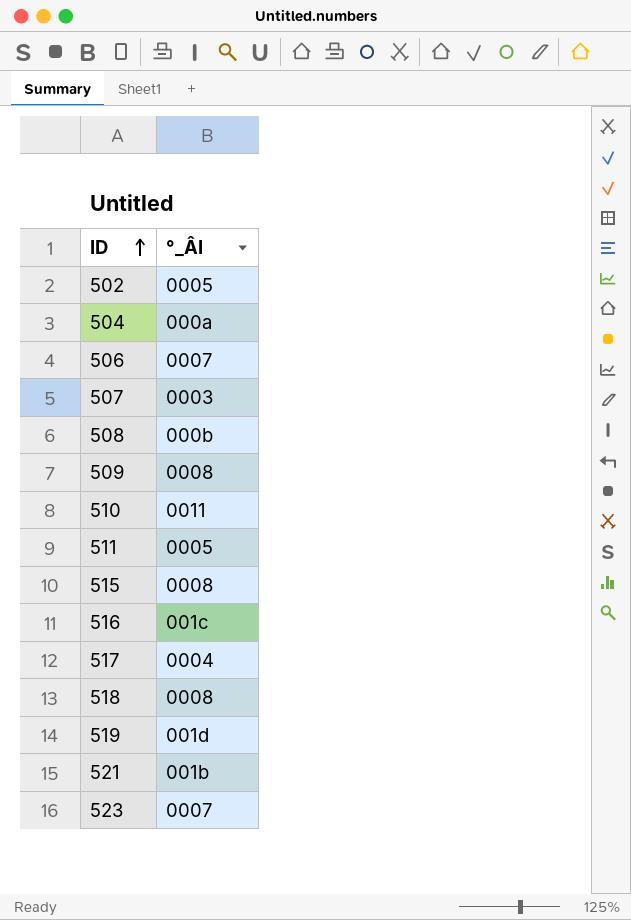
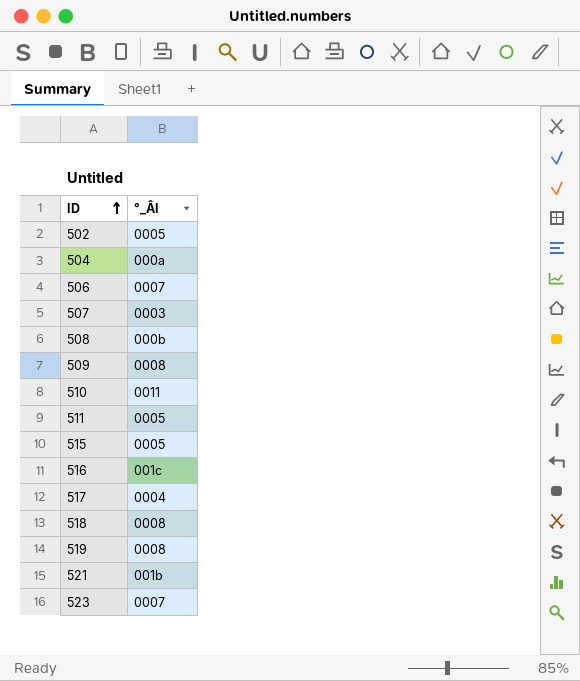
515 | °_ÂI: 0008 -> 0005
519 | °_ÂI: 001d -> 0008

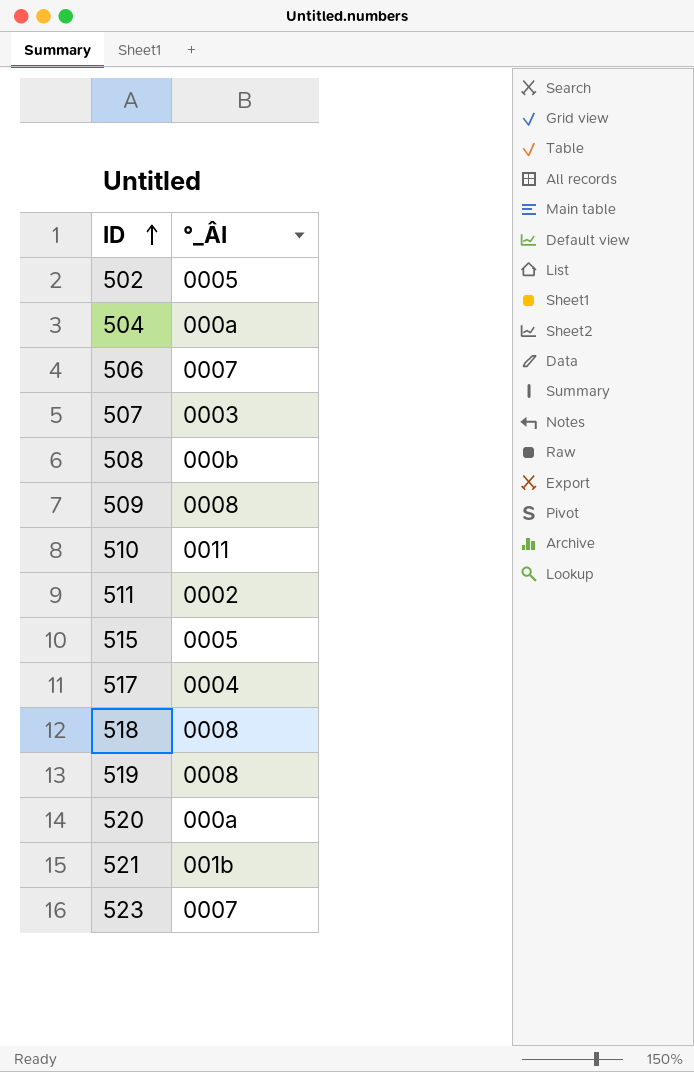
row 516: 001c -> none
511 | °_ÂI: 0005 -> 0002
row 520: none -> 000a

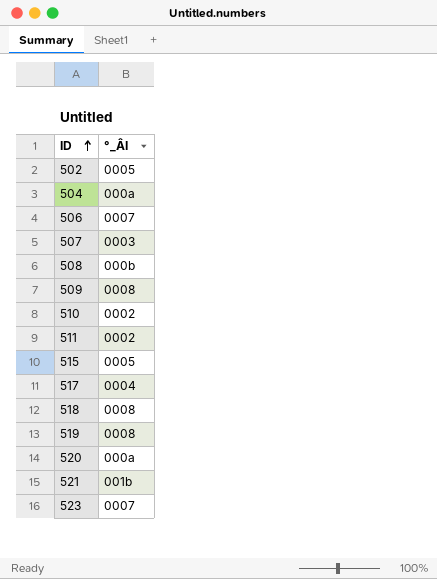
510 | °_ÂI: 0011 -> 0002

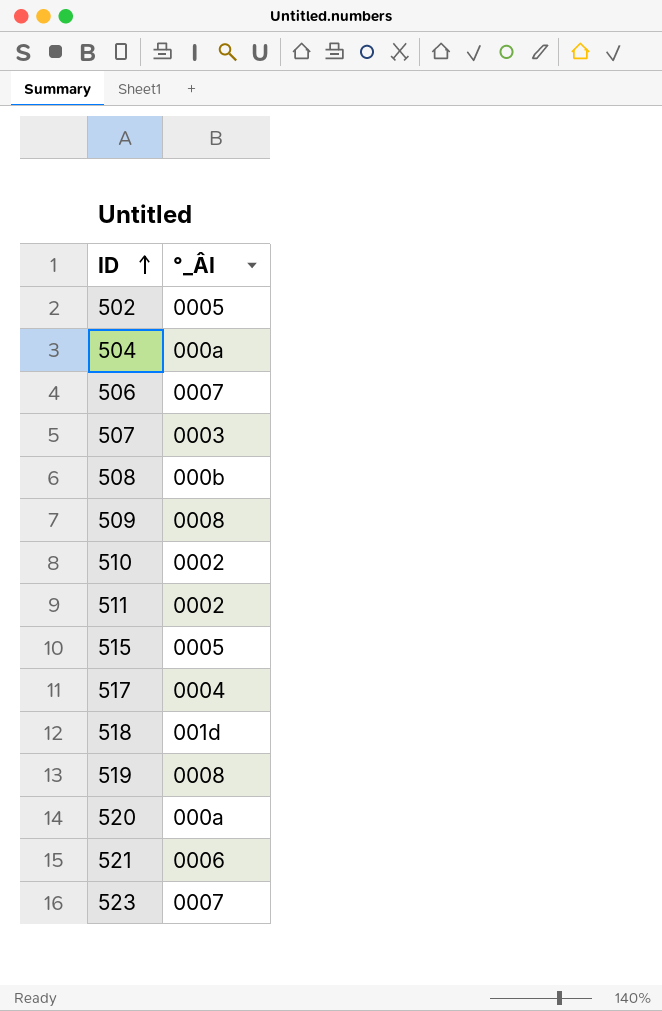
518 | °_ÂI: 0008 -> 001d
521 | °_ÂI: 001b -> 0006

